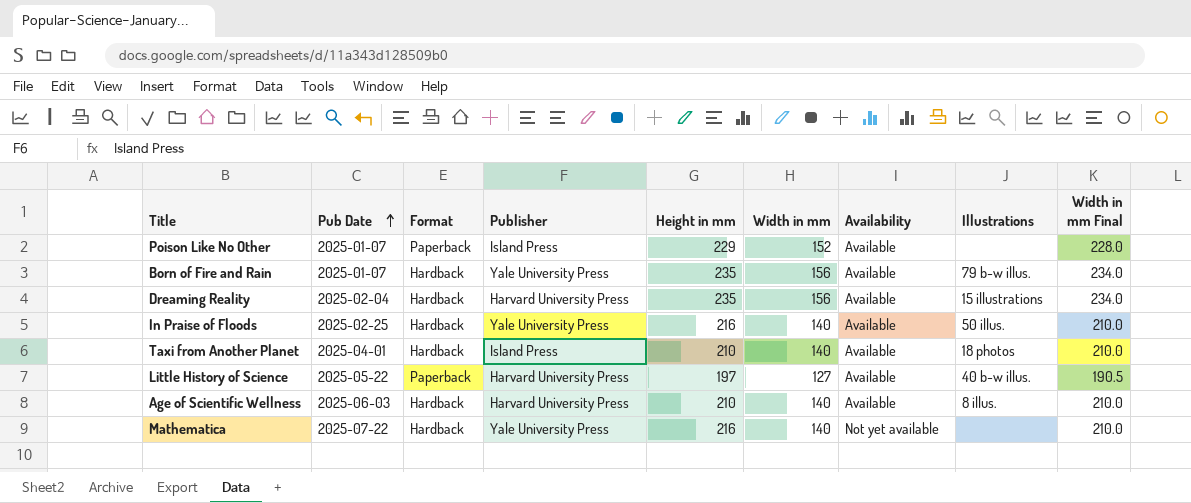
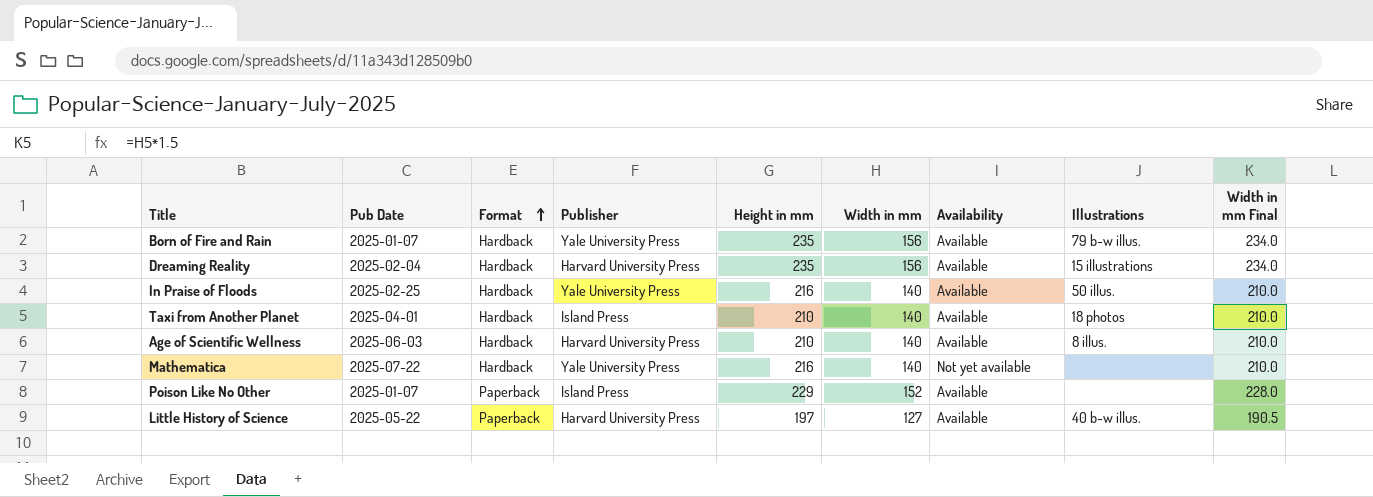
row order: Pub Date ascending -> Format ascending

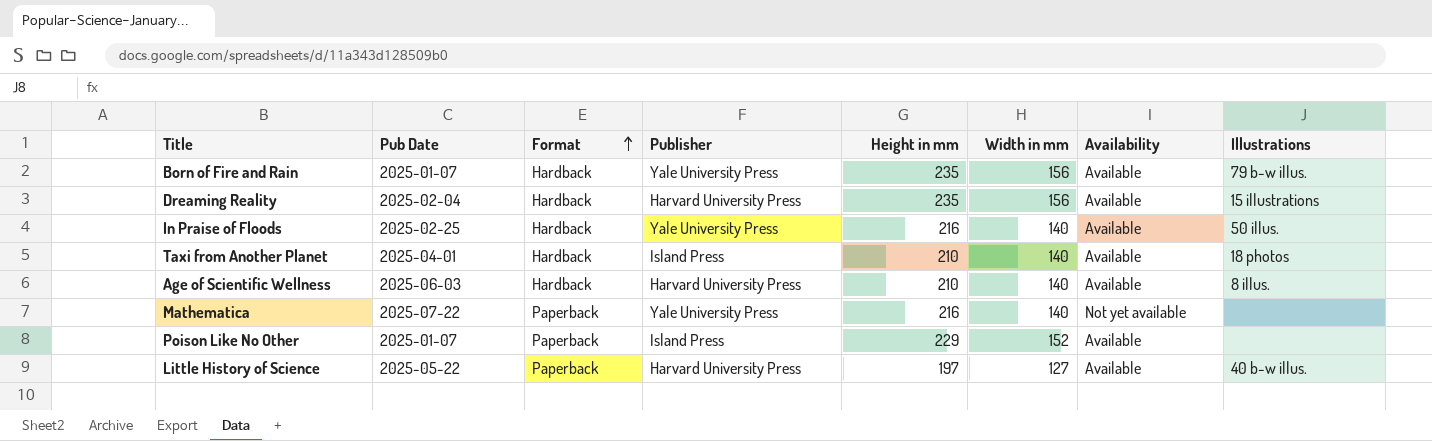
column Width in mm Final | formula: [Width in mm] * 1.5 -> none
Mathematica | Format: Hardback -> Paperback

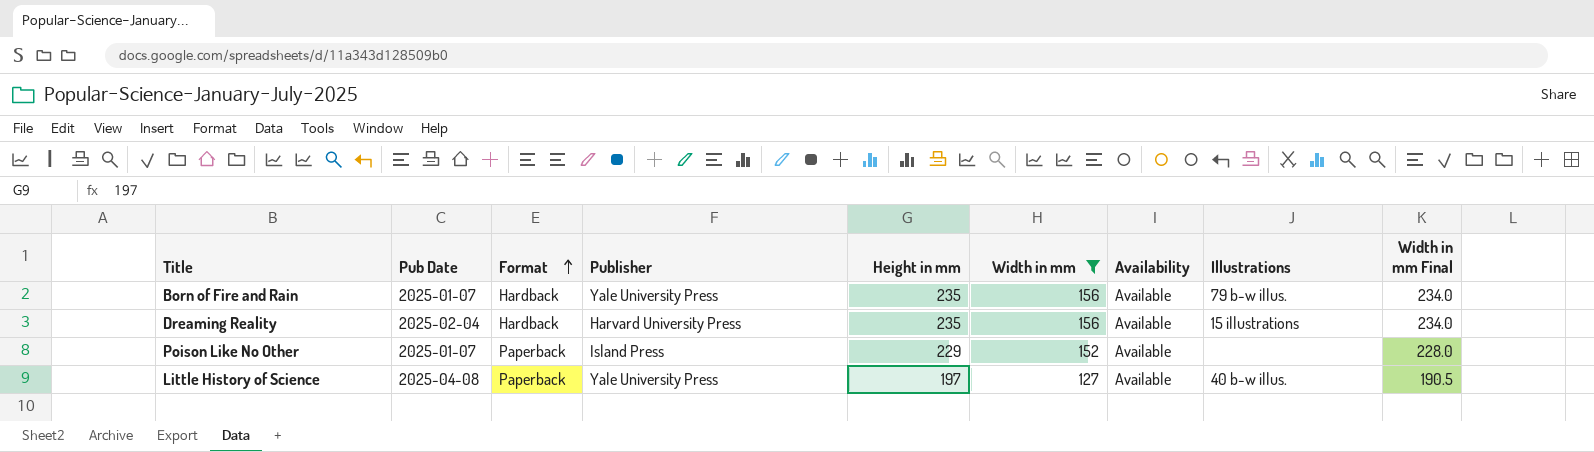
filter: none -> Width in mm != 140
column Width in mm Final | formula: none -> [Width in mm] * 1.5
Little History of Science | Pub Date: 2025-05-22 -> 2025-04-08
Little History of Science | Publisher: Harvard University Press -> Yale University Press

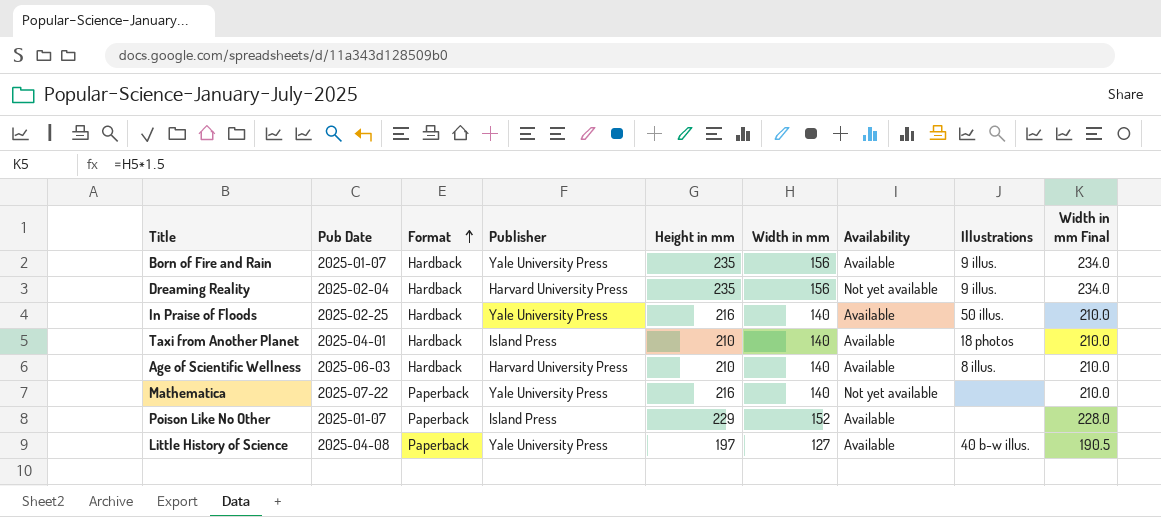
filter: Width in mm != 140 -> none
Born of Fire and Rain | Illustrations: 79 b-w illus. -> 9 illus.
Dreaming Reality | Availability: Available -> Not yet available
Dreaming Reality | Illustrations: 15 illustrations -> 9 illus.

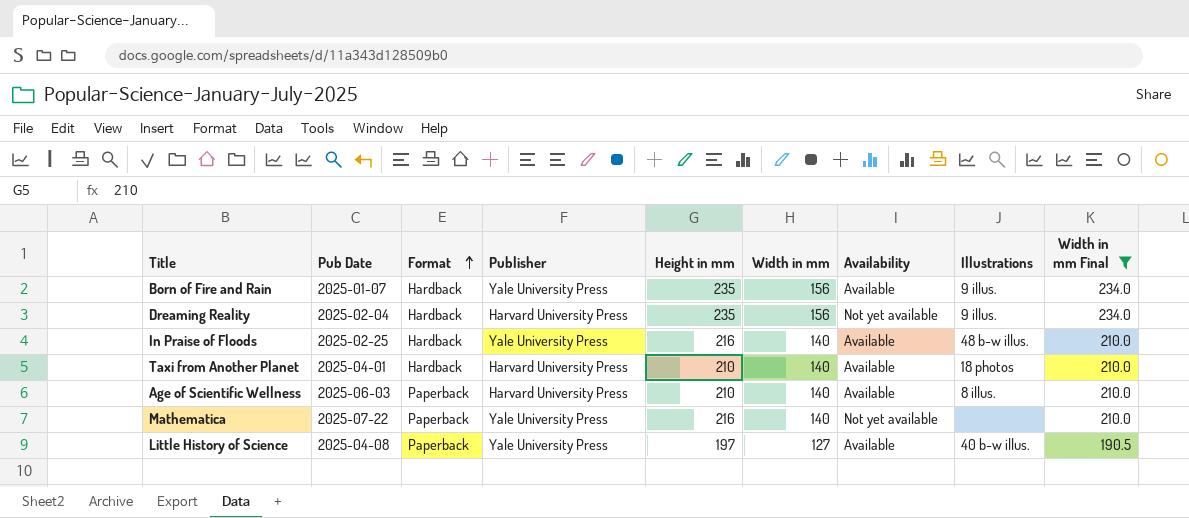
filter: none -> Width in mm Final != 228.0
In Praise of Floods | Illustrations: 50 illus. -> 48 b-w illus.
Taxi from Another Planet | Publisher: Island Press -> Harvard University Press
Age of Scientific Wellness | Format: Hardback -> Paperback

